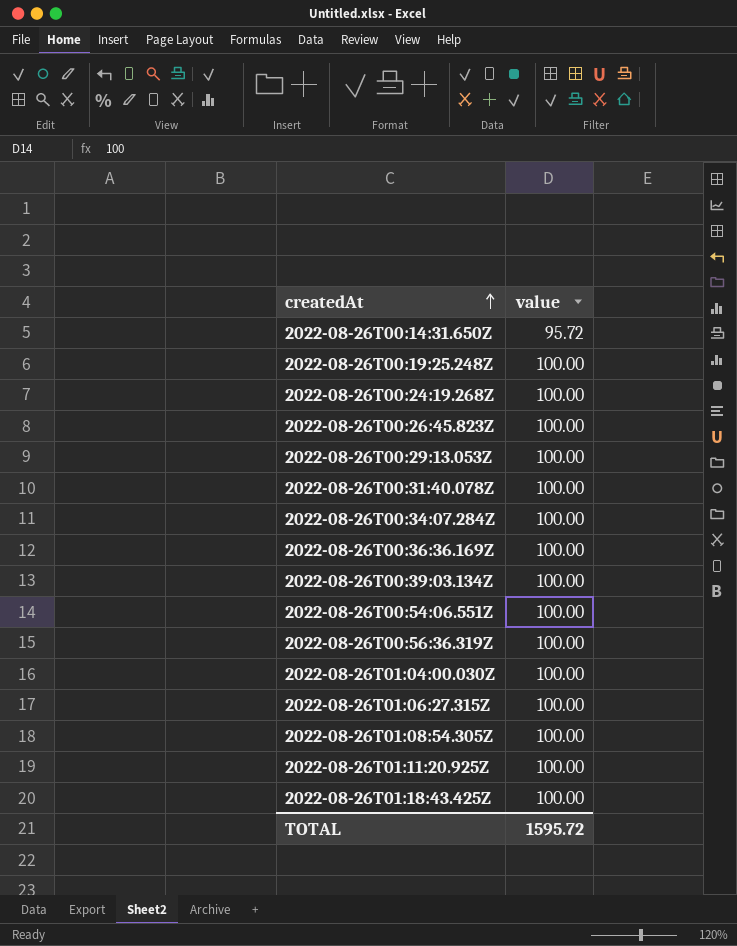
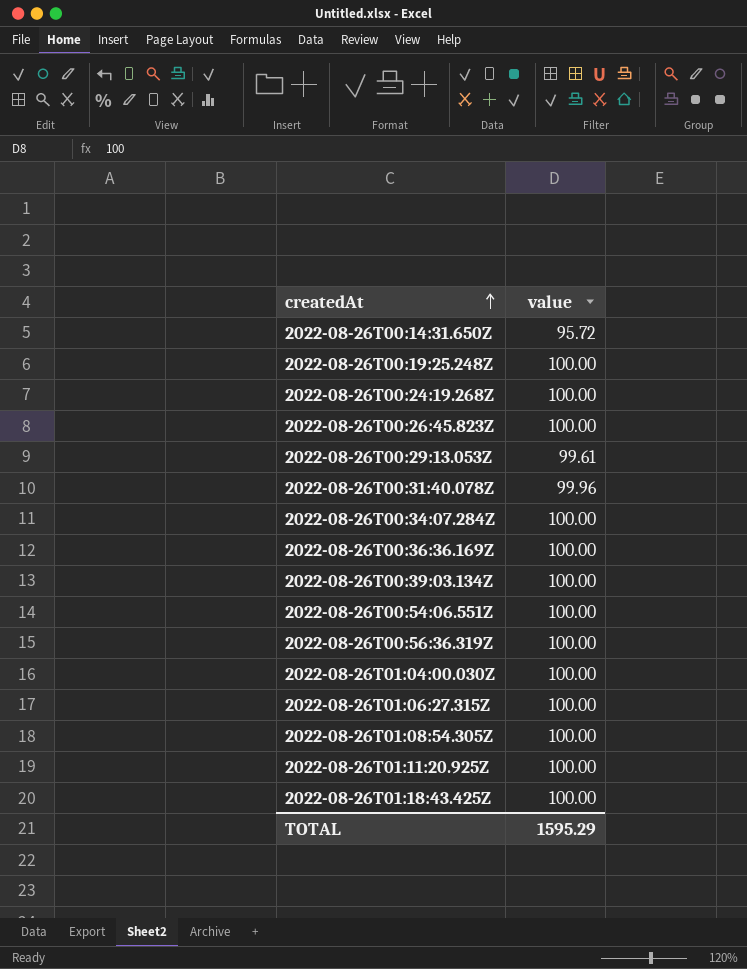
2022-08-26T00:29:13.053Z | value: 100.00 -> 99.61
2022-08-26T00:31:40.078Z | value: 100.00 -> 99.96
TOTAL | value: 1595.72 -> 1595.29

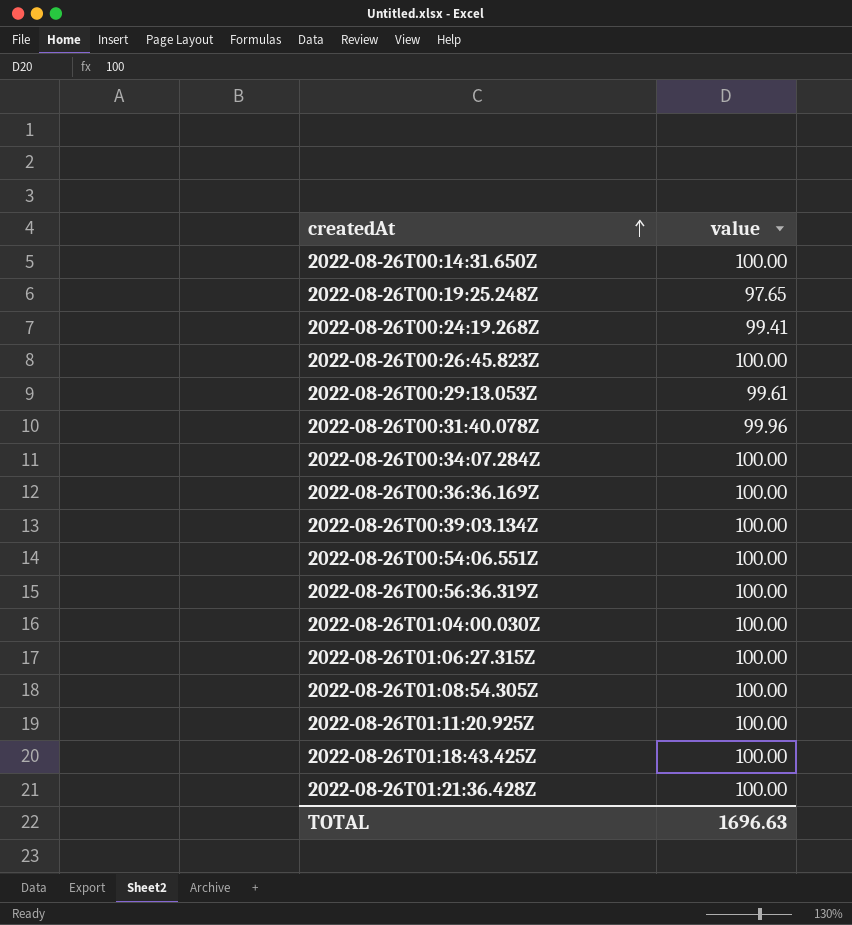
2022-08-26T00:14:31.650Z | value: 95.72 -> 100.00
2022-08-26T00:19:25.248Z | value: 100.00 -> 97.65
2022-08-26T00:24:19.268Z | value: 100.00 -> 99.41
row 2022-08-26T01:21:36.428Z: none -> 100.00
TOTAL | value: 1595.29 -> 1696.63

